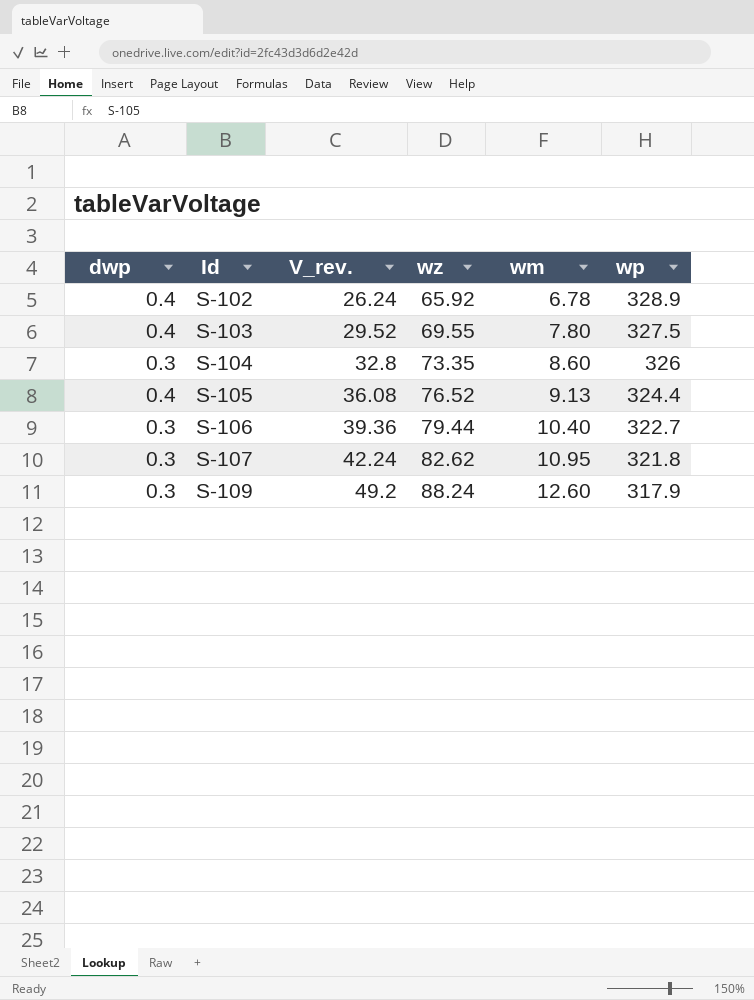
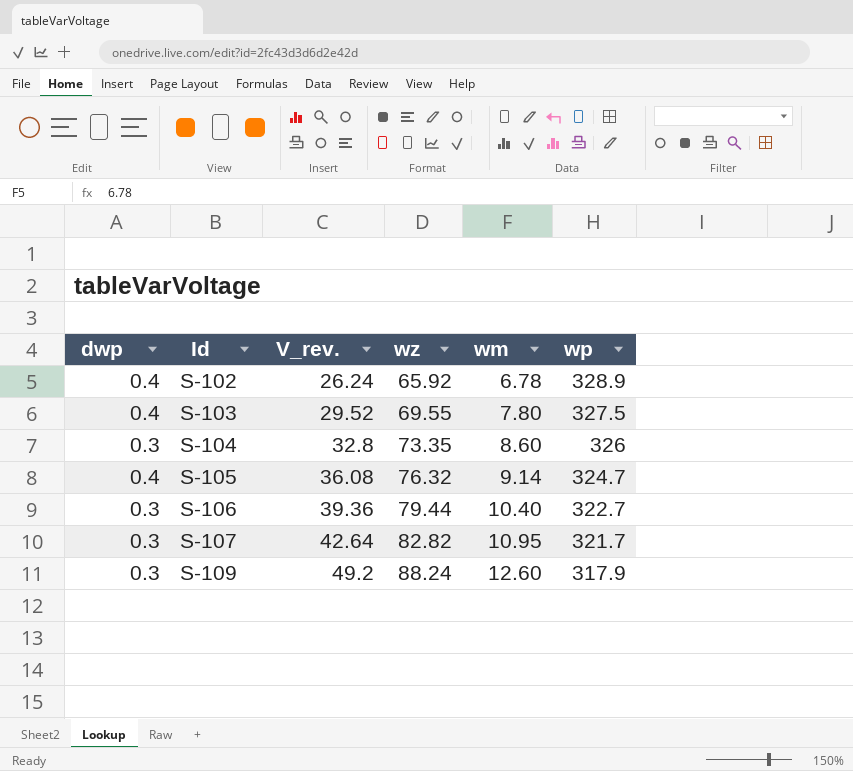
S-105 | wz: 76.52 -> 76.32
S-105 | wm: 9.13 -> 9.14
S-105 | wp: 324.4 -> 324.7
S-107 | V_rev.: 42.24 -> 42.64
S-107 | wz: 82.62 -> 82.82
S-107 | wp: 321.8 -> 321.7

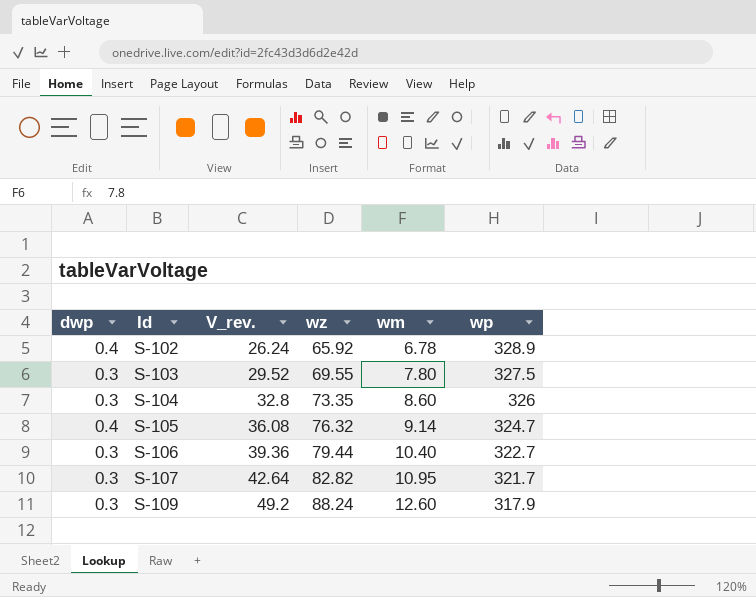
S-103 | dwp: 0.4 -> 0.3

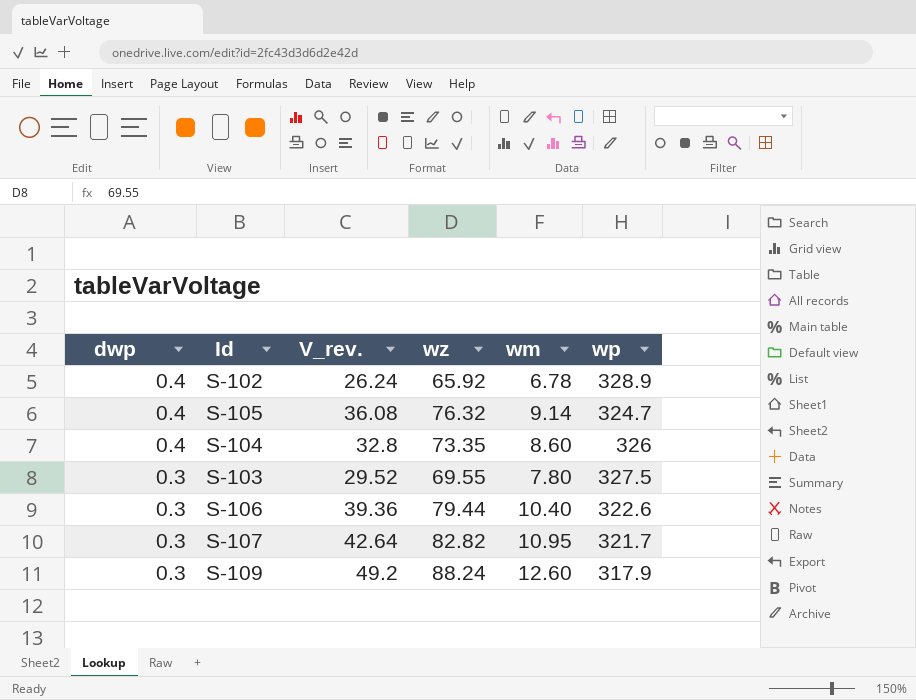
row order: Id ascending -> dwp descending
S-104 | dwp: 0.3 -> 0.4
S-106 | wp: 322.7 -> 322.6

